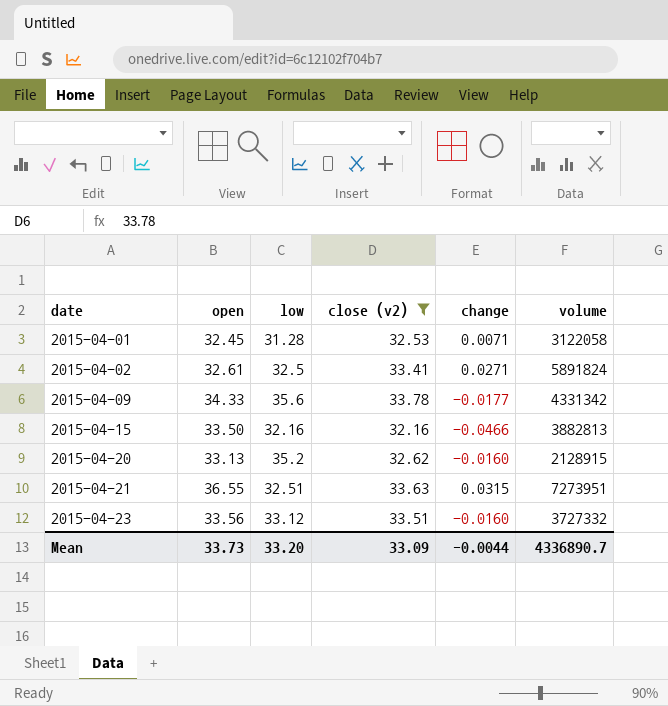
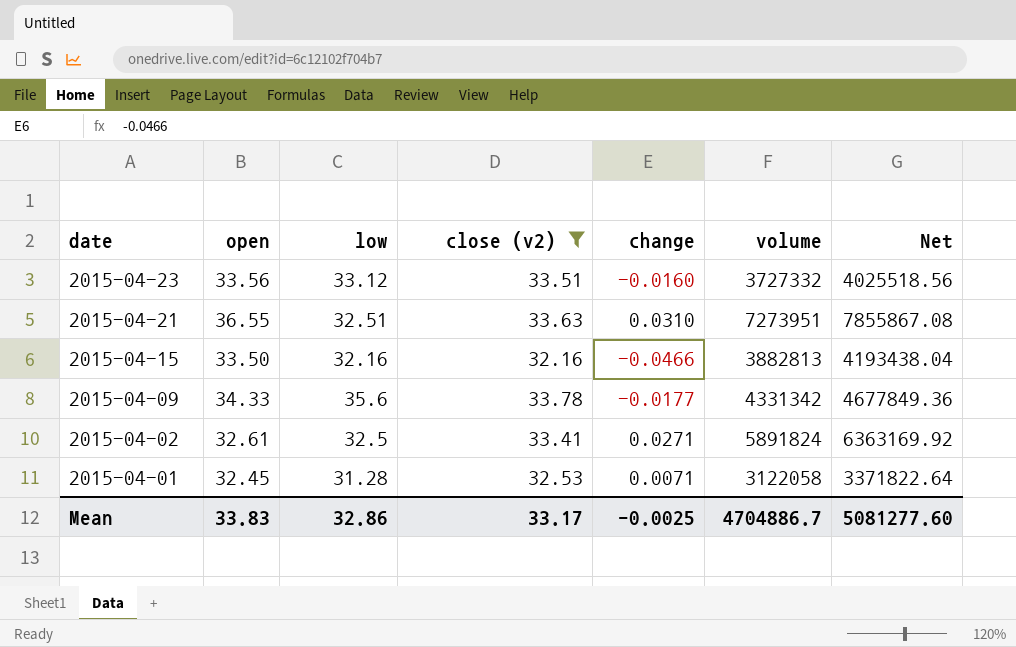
row order: date ascending -> date descending
column Net | formula: none -> [volume] * 1.08
row 2015-04-20: 33.13 | 35.2 | 32.62 | -0.0160 | 2128915 -> none
2015-04-21 | change: 0.0315 -> 0.0310
Mean | open: 33.73 -> 33.83
Mean | low: 33.20 -> 32.86
Mean | close (v2): 33.09 -> 33.17
Mean | change: -0.0044 -> -0.0025
Mean | volume: 4336890.7 -> 4704886.7

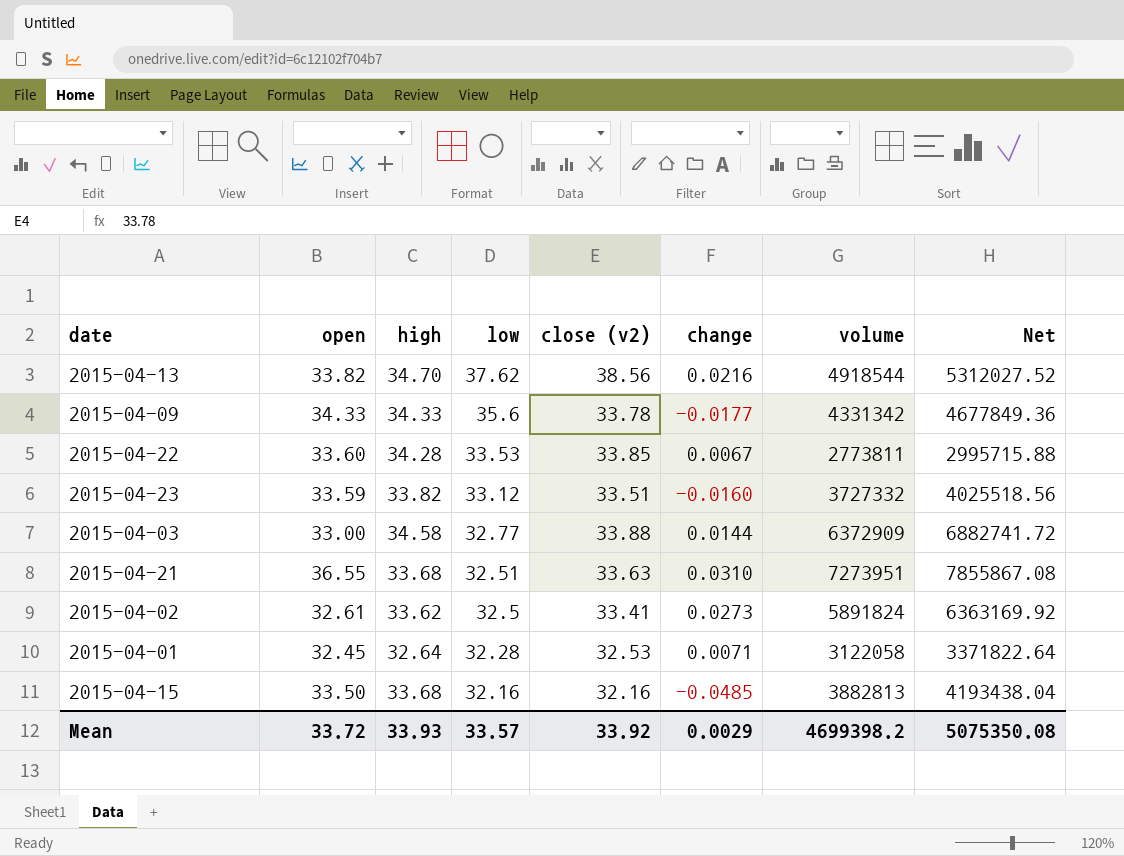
filter: close (v2) <= 33.78 -> none
row order: date descending -> low descending
column high | position: none -> 3
2015-04-23 | open: 33.56 -> 33.59
2015-04-02 | change: 0.0271 -> 0.0273
2015-04-01 | low: 31.28 -> 32.28
2015-04-15 | change: -0.0466 -> -0.0485
Mean | open: 33.83 -> 33.72
Mean | low: 32.86 -> 33.57
Mean | close (v2): 33.17 -> 33.92
Mean | change: -0.0025 -> 0.0029
Mean | volume: 4704886.7 -> 4699398.2
Mean | Net: 5081277.60 -> 5075350.08

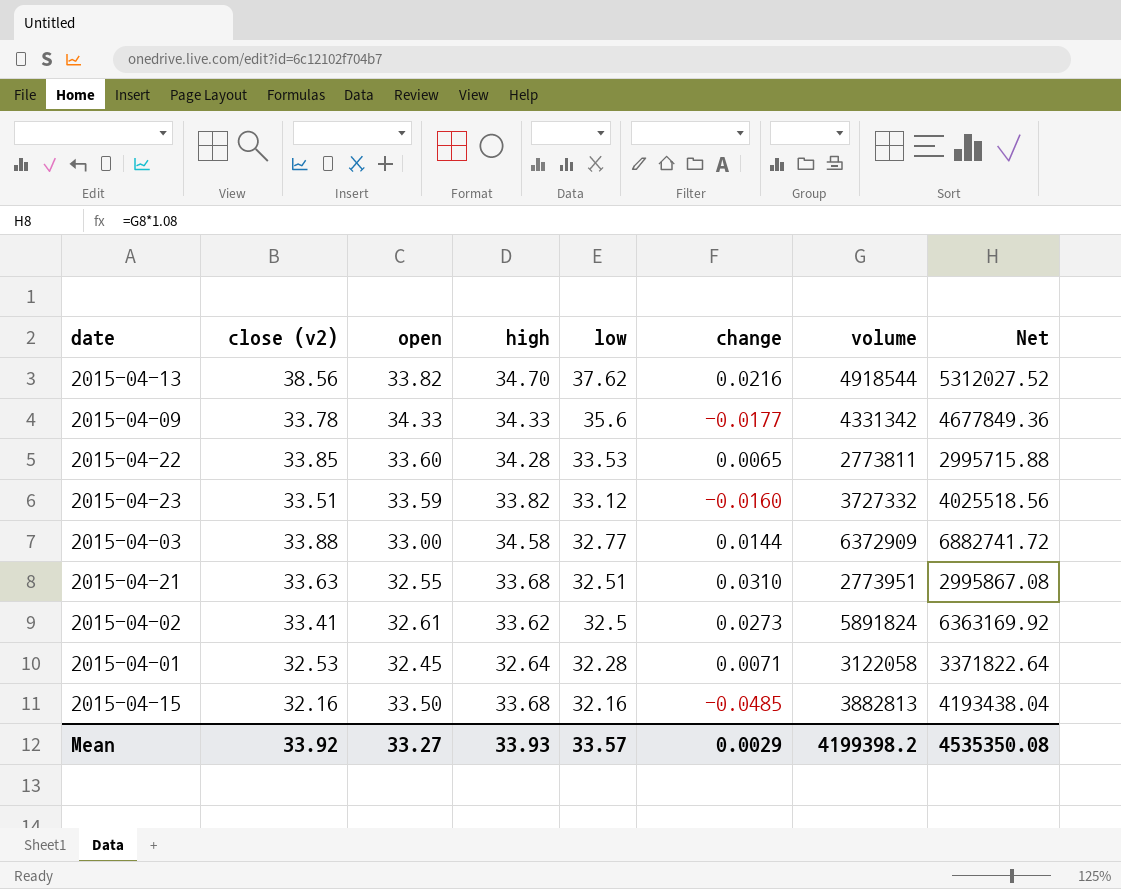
column close (v2) | position: 5 -> 2
2015-04-22 | change: 0.0067 -> 0.0065
2015-04-21 | open: 36.55 -> 32.55
2015-04-21 | volume: 7273951 -> 2773951
2015-04-21 | Net: 7855867.08 -> 2995867.08
Mean | open: 33.72 -> 33.27
Mean | volume: 4699398.2 -> 4199398.2
Mean | Net: 5075350.08 -> 4535350.08

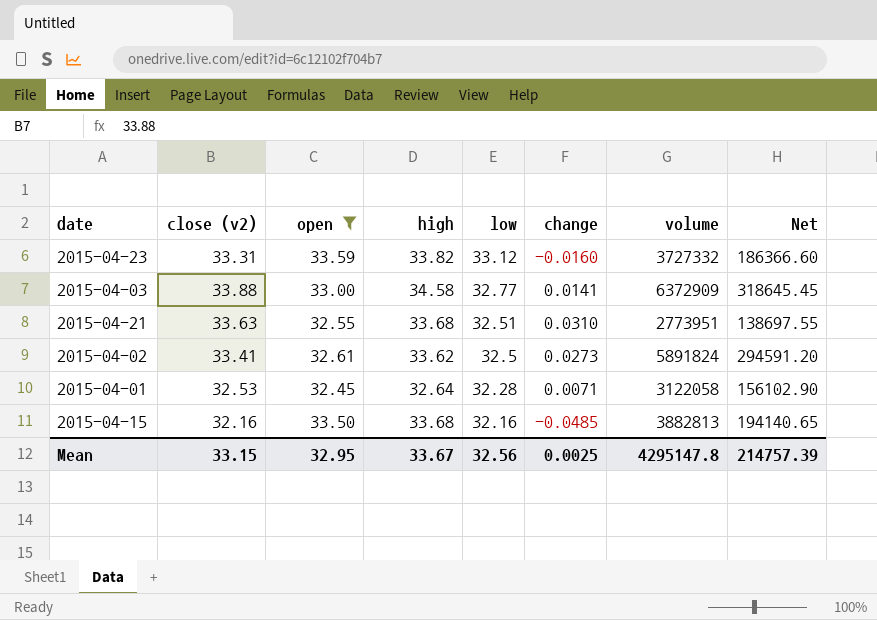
filter: none -> open <= 33.59
column Net | formula: [volume] * 1.08 -> [volume] * 0.05
2015-04-23 | close (v2): 33.51 -> 33.31
2015-04-03 | change: 0.0144 -> 0.0141
Mean | close (v2): 33.92 -> 33.15
Mean | open: 33.27 -> 32.95
Mean | high: 33.93 -> 33.67
Mean | low: 33.57 -> 32.56
Mean | change: 0.0029 -> 0.0025
Mean | volume: 4199398.2 -> 4295147.8
Mean | Net: 4535350.08 -> 214757.39

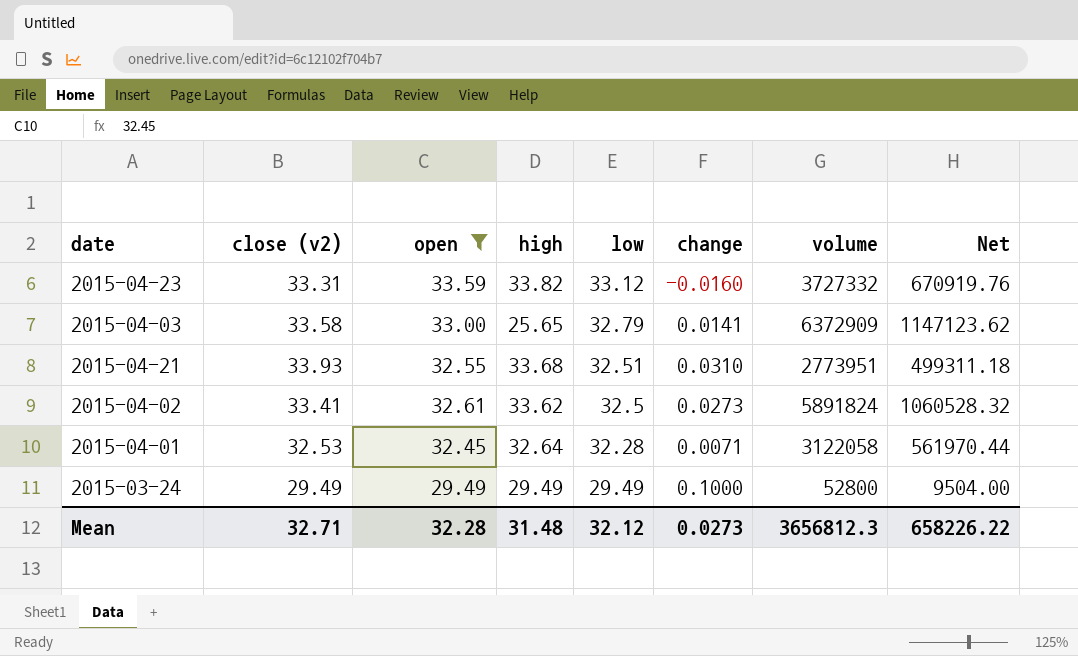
column Net | formula: [volume] * 0.05 -> [volume] * 0.18
row 2015-04-15: 32.16 | 33.50 | 33.68 | 32.16 | -0.0485 | 3882813 | 194140.65 -> none
2015-04-03 | close (v2): 33.88 -> 33.58
2015-04-03 | high: 34.58 -> 25.65
2015-04-03 | low: 32.77 -> 32.79
2015-04-21 | close (v2): 33.63 -> 33.93
row 2015-03-24: none -> 29.49 | 29.49 | 29.49 | 29.49 | 0.1000 | 52800 | 9504.00
Mean | close (v2): 33.15 -> 32.71
Mean | open: 32.95 -> 32.28
Mean | high: 33.67 -> 31.48
Mean | low: 32.56 -> 32.12
Mean | change: 0.0025 -> 0.0273
Mean | volume: 4295147.8 -> 3656812.3
Mean | Net: 214757.39 -> 658226.22

